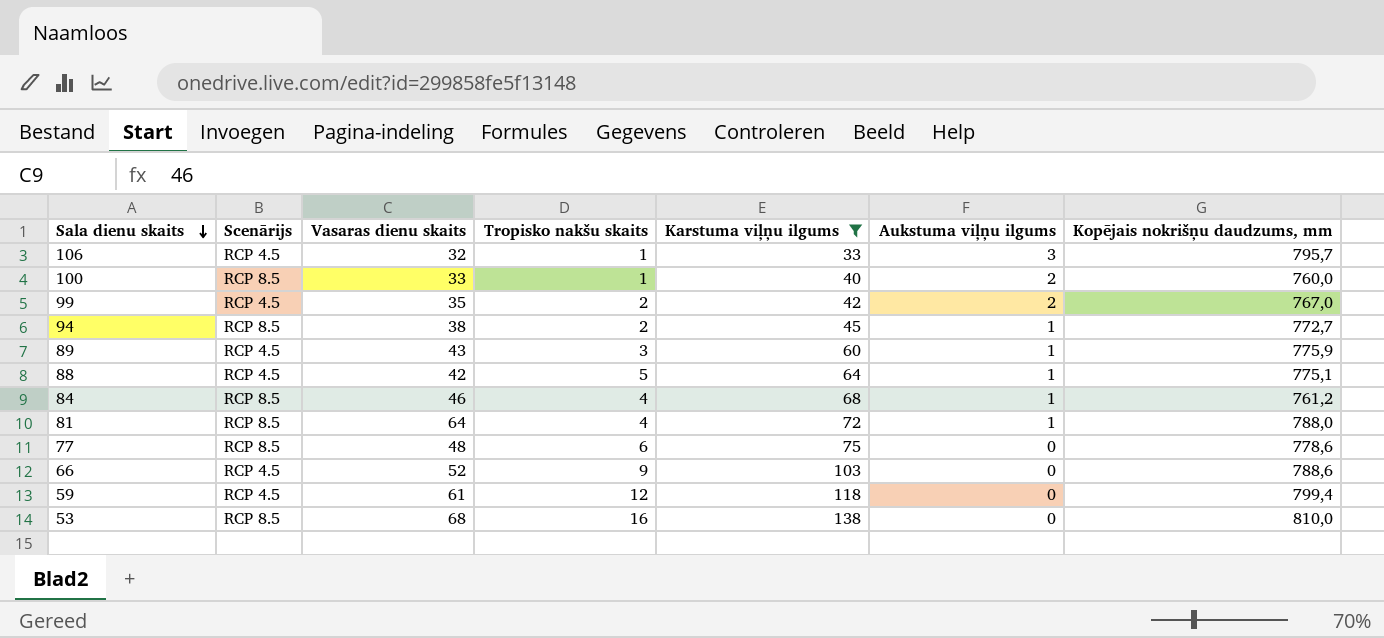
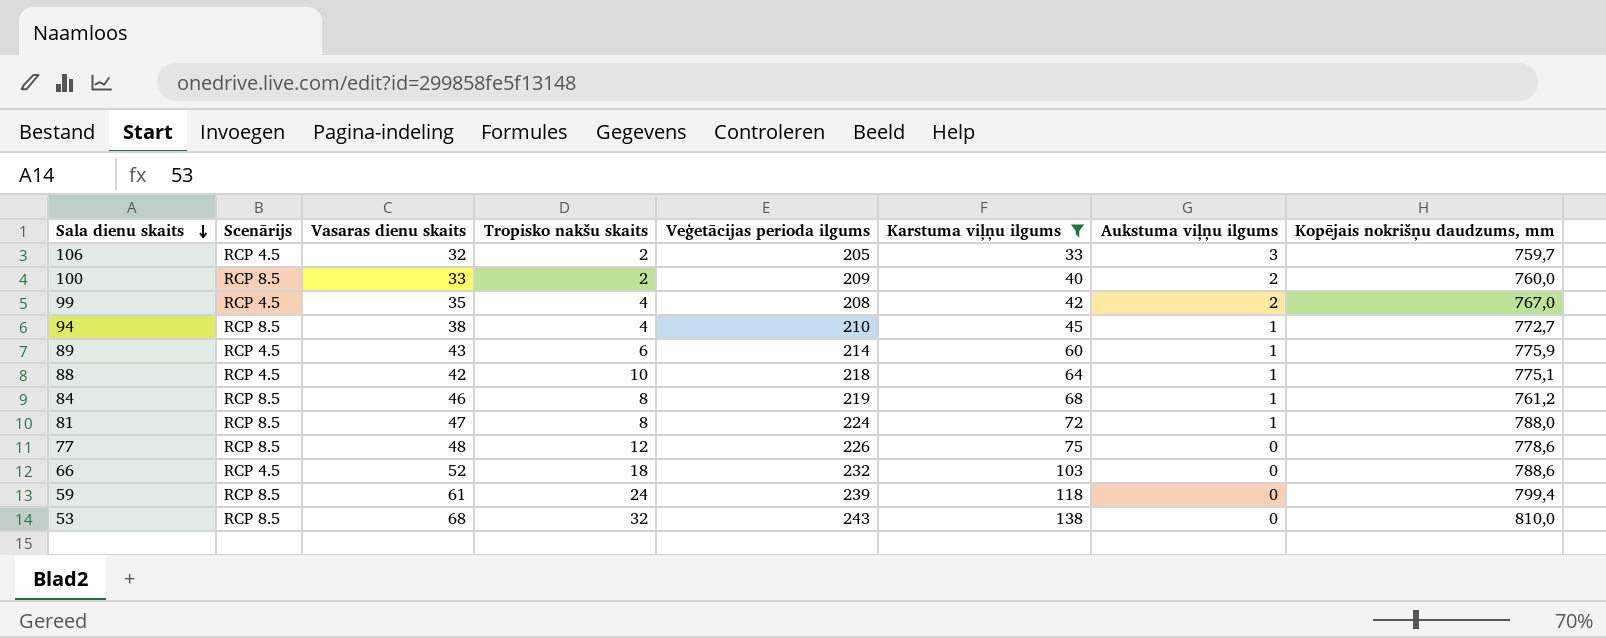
column Veģetācijas perioda ilgums | position: none -> 5
106 | Tropisko nakšu skaits: 1 -> 2
106 | Kopējais nokrišņu daudzums, mm: 795,7 -> 759,7
100 | Tropisko nakšu skaits: 1 -> 2
99 | Tropisko nakšu skaits: 2 -> 4
94 | Tropisko nakšu skaits: 2 -> 4
89 | Tropisko nakšu skaits: 3 -> 6
88 | Tropisko nakšu skaits: 5 -> 10
84 | Tropisko nakšu skaits: 4 -> 8
81 | Vasaras dienu skaits: 64 -> 47
81 | Tropisko nakšu skaits: 4 -> 8
77 | Tropisko nakšu skaits: 6 -> 12
66 | Tropisko nakšu skaits: 9 -> 18
59 | Scenārijs: RCP 4.5 -> RCP 8.5
59 | Tropisko nakšu skaits: 12 -> 24
53 | Tropisko nakšu skaits: 16 -> 32

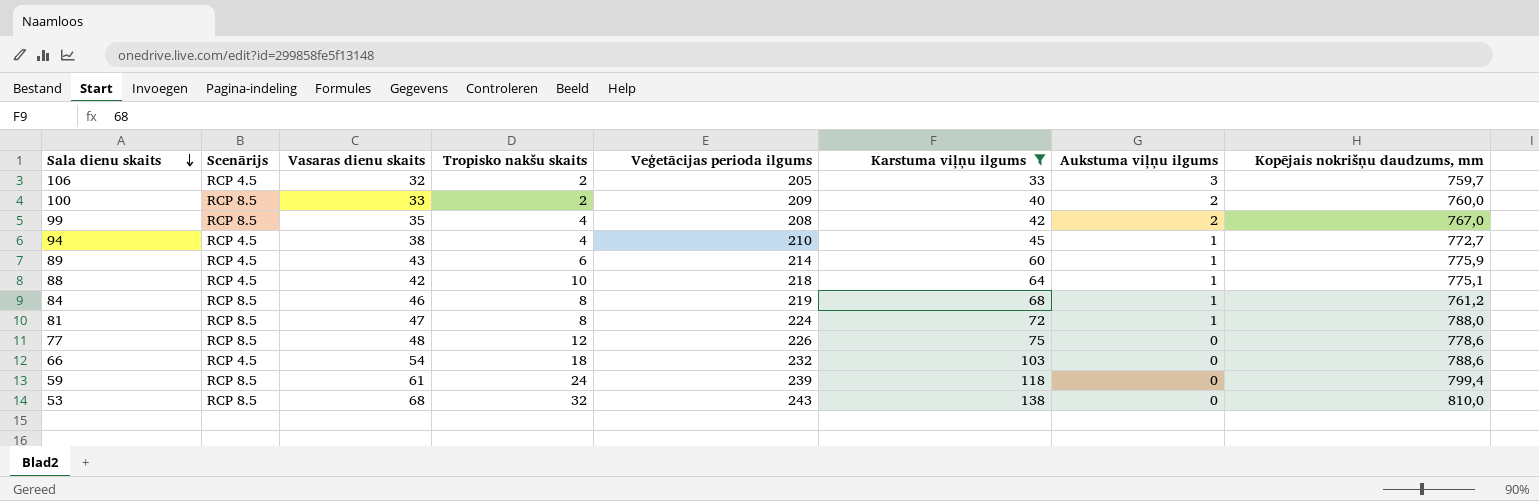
99 | Scenārijs: RCP 4.5 -> RCP 8.5
94 | Scenārijs: RCP 8.5 -> RCP 4.5
66 | Vasaras dienu skaits: 52 -> 54

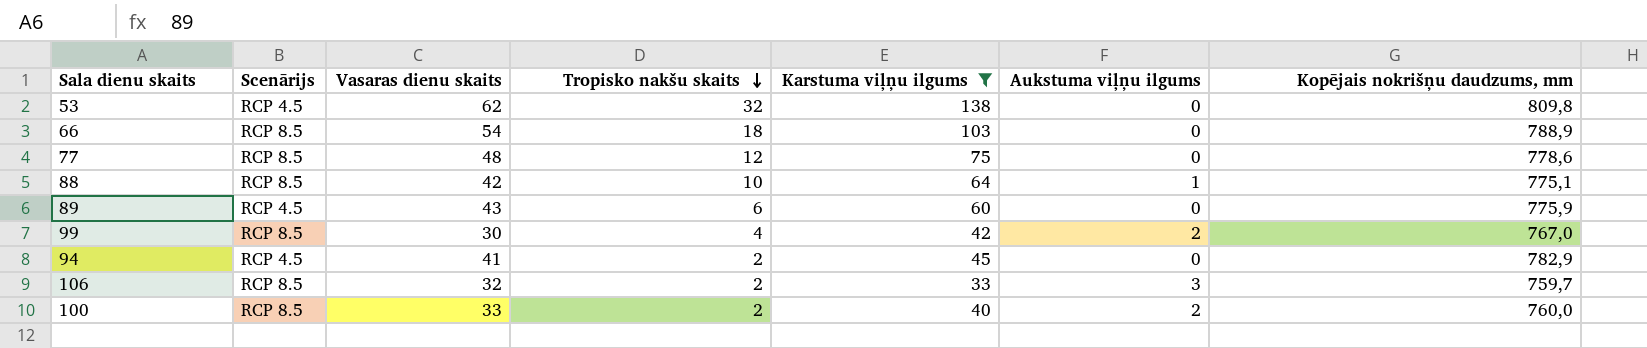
row order: Sala dienu skaits descending -> Tropisko nakšu skaits descending
column Veģetācijas perioda ilgums | position: 5 -> none
row 84: RCP 8.5 | 46 | 8 | 219 | 68 | 1 | 761,2 -> none
row 81: RCP 8.5 | 47 | 8 | 224 | 72 | 1 | 788,0 -> none
row 59: RCP 8.5 | 61 | 24 | 239 | 118 | 0 | 799,4 -> none
53 | Scenārijs: RCP 8.5 -> RCP 4.5
53 | Vasaras dienu skaits: 68 -> 62
53 | Kopējais nokrišņu daudzums, mm: 810,0 -> 809,8
66 | Scenārijs: RCP 4.5 -> RCP 8.5
66 | Kopējais nokrišņu daudzums, mm: 788,6 -> 788,9
88 | Scenārijs: RCP 4.5 -> RCP 8.5
89 | Aukstuma viļņu ilgums: 1 -> 0
99 | Vasaras dienu skaits: 35 -> 30
94 | Vasaras dienu skaits: 38 -> 41
94 | Tropisko nakšu skaits: 4 -> 2
94 | Aukstuma viļņu ilgums: 1 -> 0
94 | Kopējais nokrišņu daudzums, mm: 772,7 -> 782,9
106 | Scenārijs: RCP 4.5 -> RCP 8.5

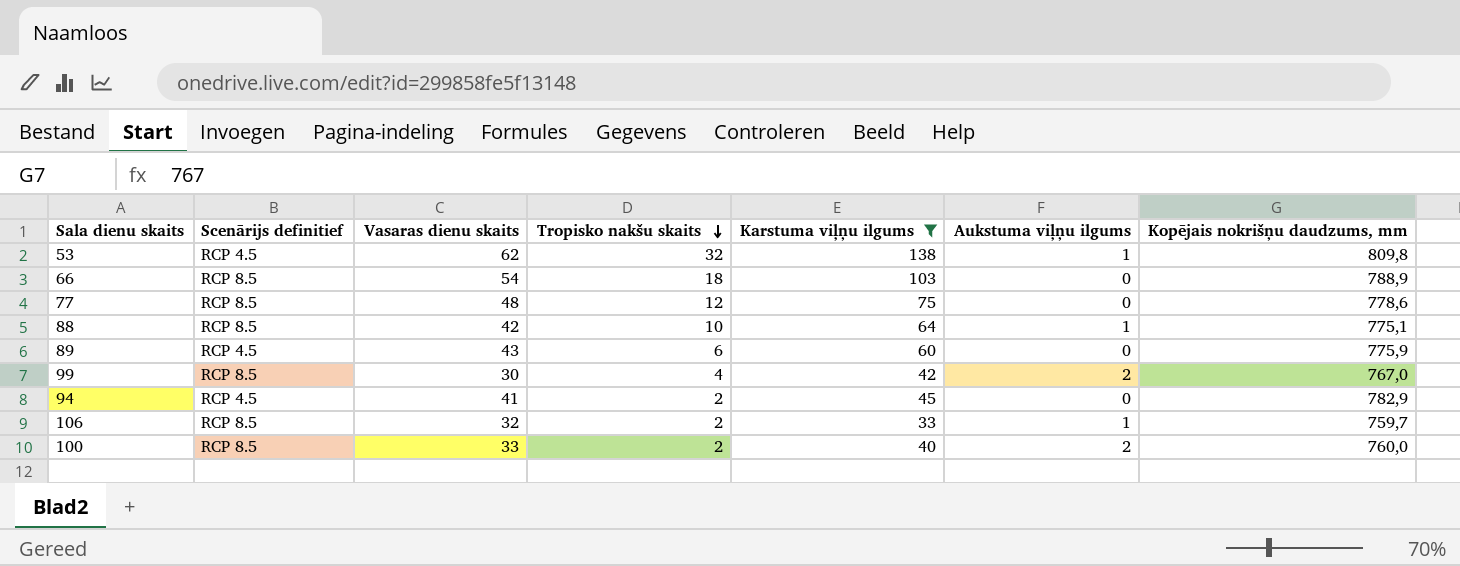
column name: Scenārijs -> Scenārijs definitief
53 | Aukstuma viļņu ilgums: 0 -> 1
106 | Aukstuma viļņu ilgums: 3 -> 1

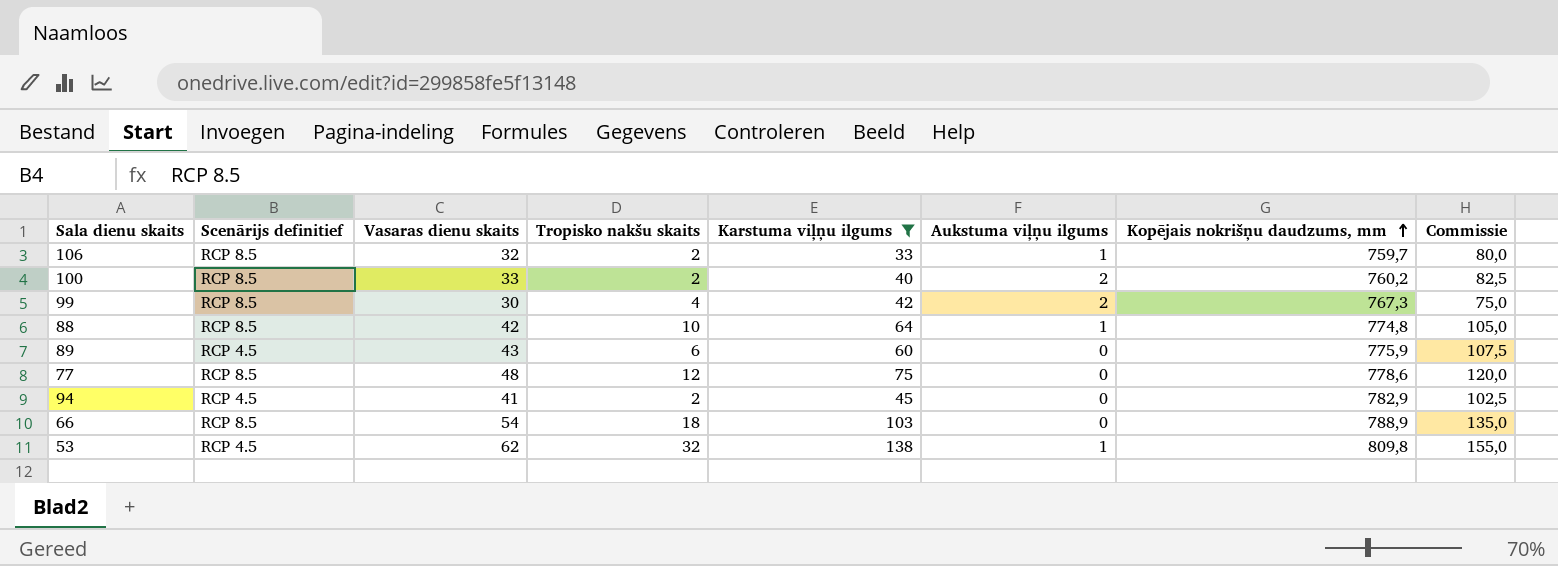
row order: Tropisko nakšu skaits descending -> Kopējais nokrišņu daudzums, mm ascending
column Commissie | formula: none -> [Vasaras dienu skaits] * 2,5
100 | Kopējais nokrišņu daudzums, mm: 760,0 -> 760,2
99 | Kopējais nokrišņu daudzums, mm: 767,0 -> 767,3
88 | Kopējais nokrišņu daudzums, mm: 775,1 -> 774,8

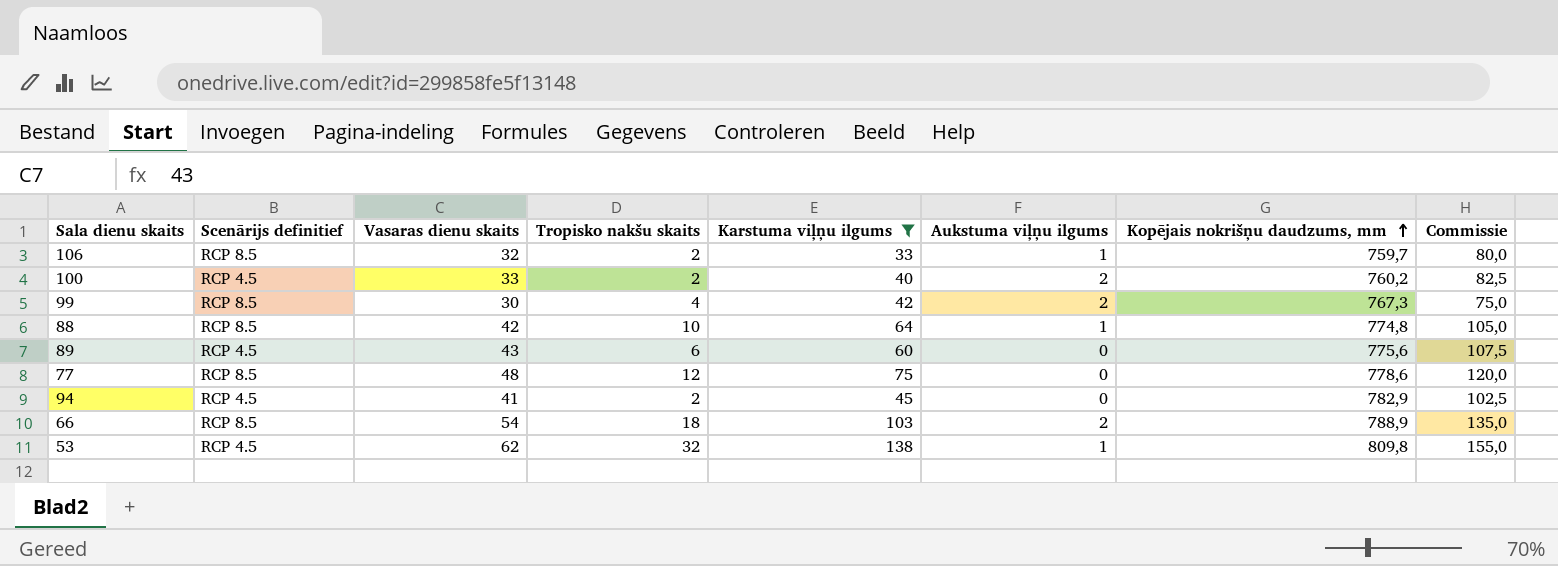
100 | Scenārijs definitief: RCP 8.5 -> RCP 4.5
89 | Kopējais nokrišņu daudzums, mm: 775,9 -> 775,6
66 | Aukstuma viļņu ilgums: 0 -> 2

